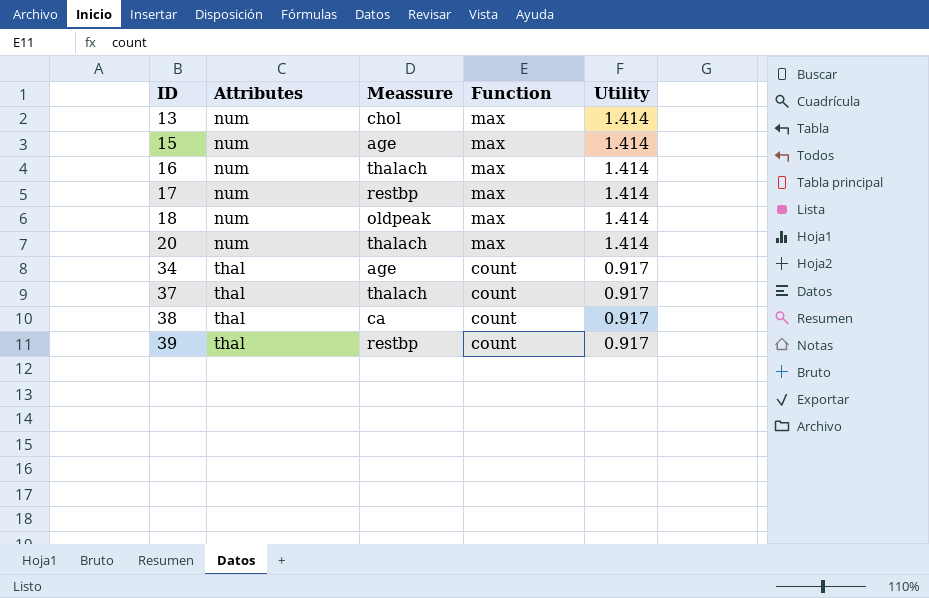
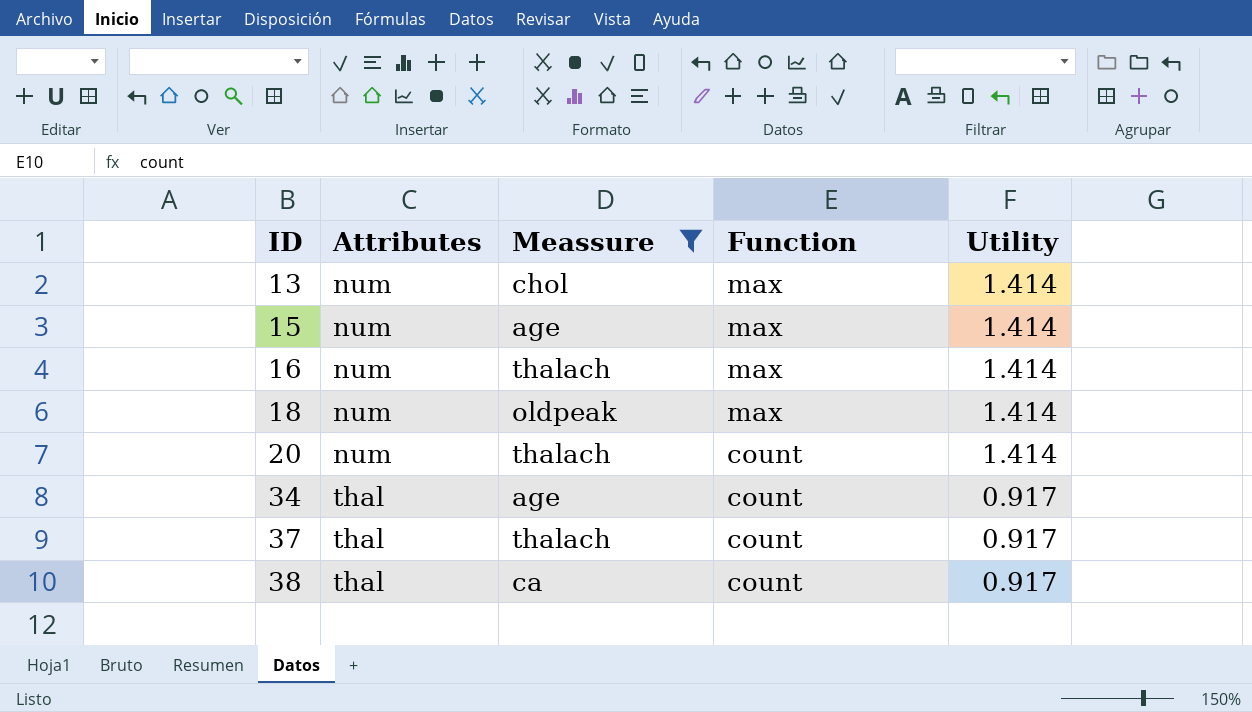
filter: none -> Meassure != restbp
20 | Function: max -> count

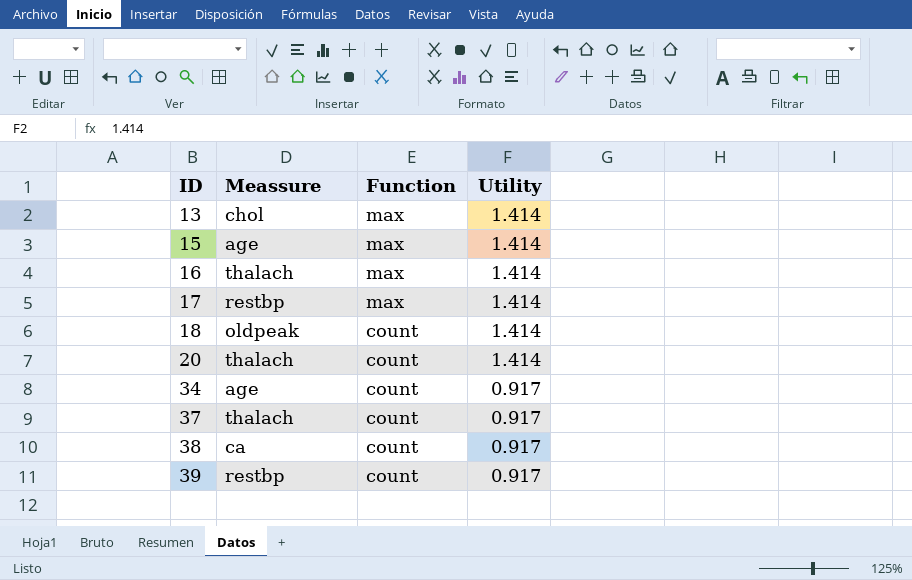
filter: Meassure != restbp -> none
column Attributes | position: 2 -> none
18 | Function: max -> count

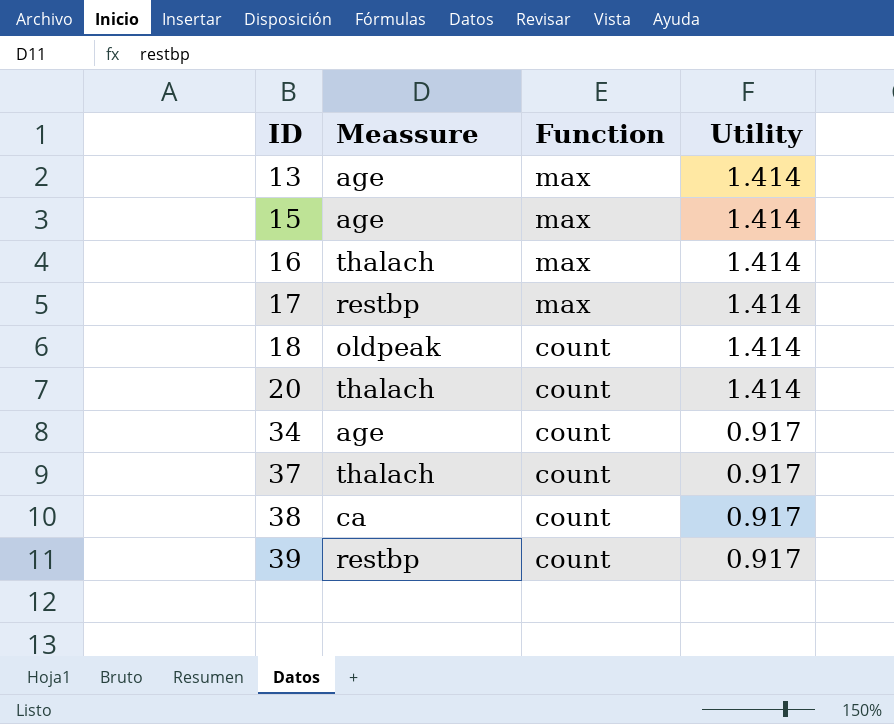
13 | Meassure: chol -> age

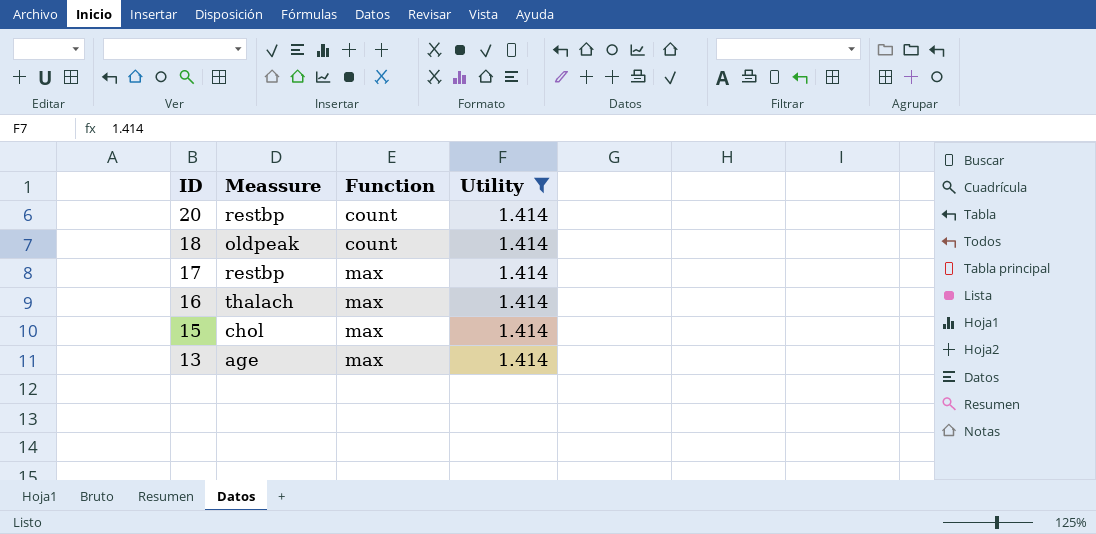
filter: none -> Utility = 1.414
row order: ID ascending -> ID descending
20 | Meassure: thalach -> restbp
15 | Meassure: age -> chol

